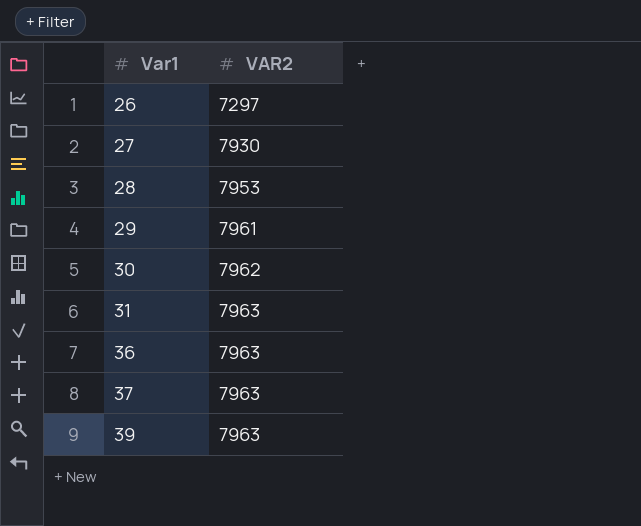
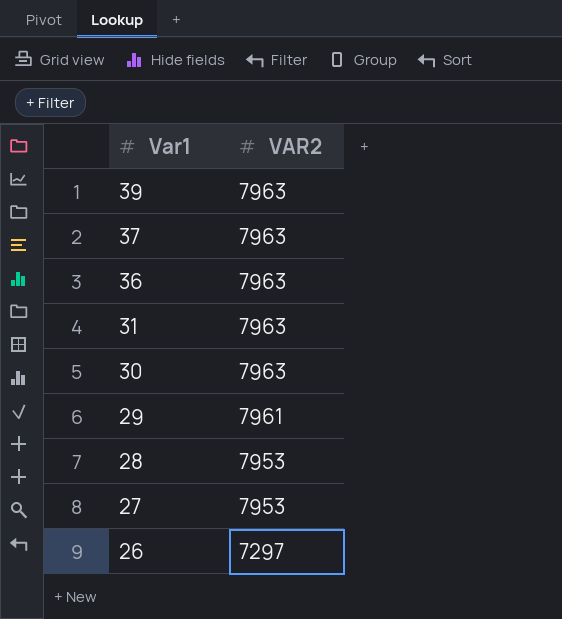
row order: Var1 ascending -> Var1 descending
30 | VAR2: 7962 -> 7963
27 | VAR2: 7930 -> 7953

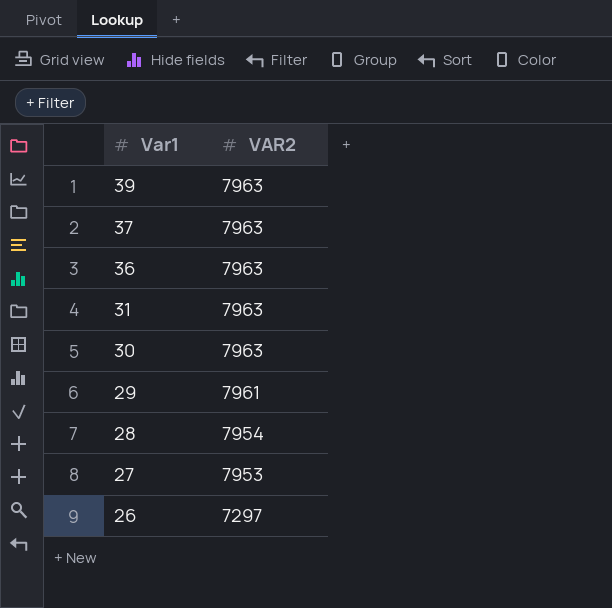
28 | VAR2: 7953 -> 7954

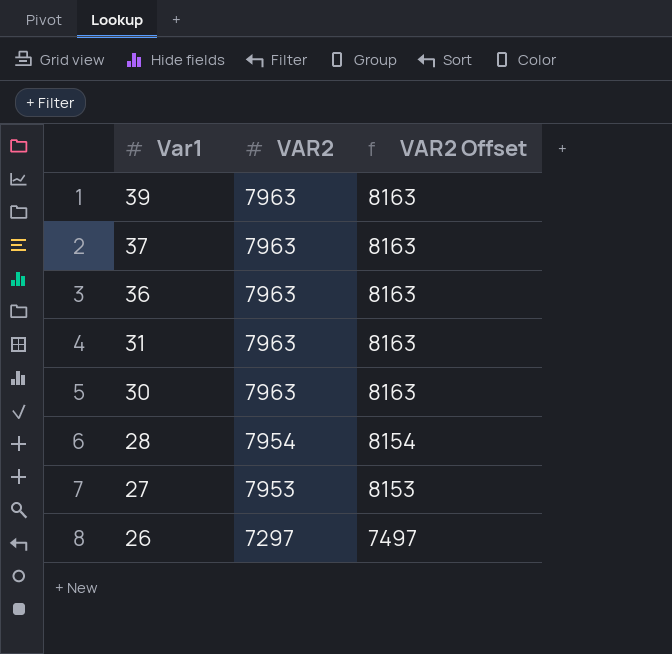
column VAR2 Offset | formula: none -> [VAR2] + 200
row 29: 7961 -> none

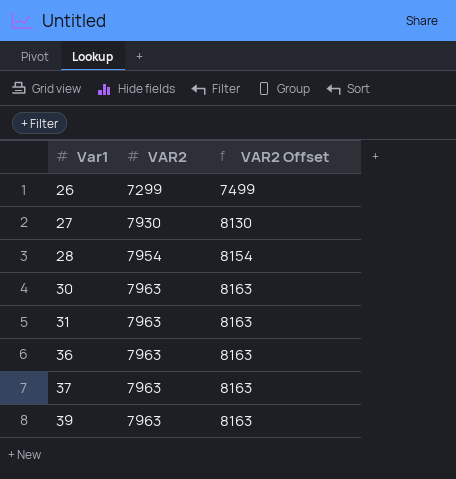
row order: Var1 descending -> Var1 ascending
26 | VAR2: 7297 -> 7299
26 | VAR2 Offset: 7497 -> 7499
27 | VAR2: 7953 -> 7930
27 | VAR2 Offset: 8153 -> 8130

